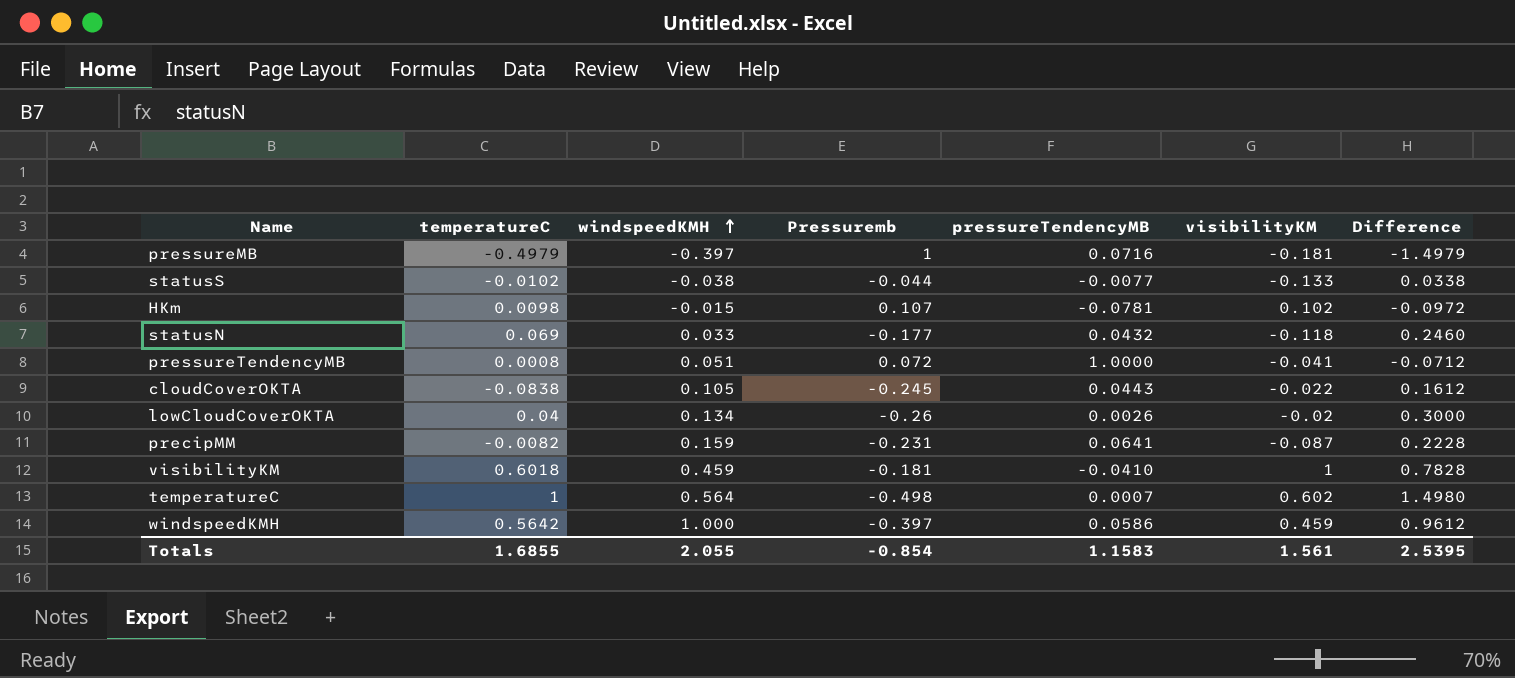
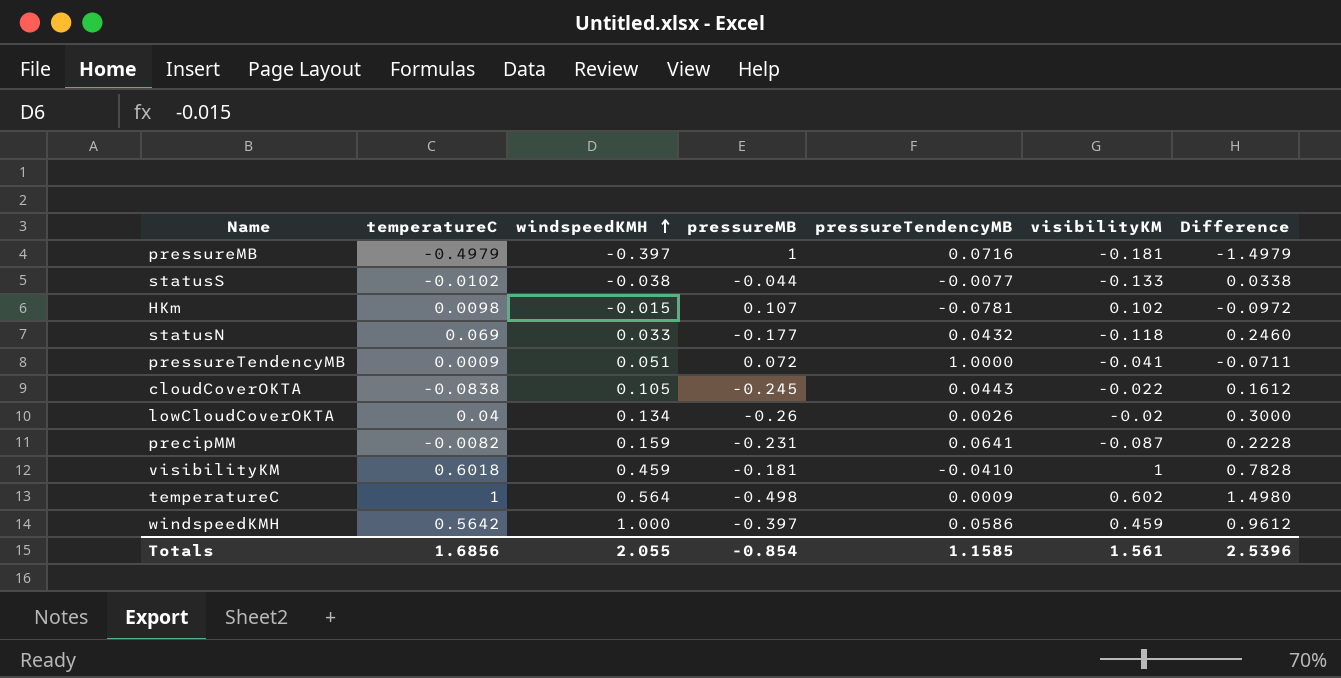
column name: Pressuremb -> pressureMB
pressureTendencyMB | temperatureC: 0.0008 -> 0.0009
pressureTendencyMB | Difference: -0.0712 -> -0.0711
temperatureC | pressureTendencyMB: 0.0007 -> 0.0009
Totals | temperatureC: 1.6855 -> 1.6856
Totals | pressureTendencyMB: 1.1583 -> 1.1585
Totals | Difference: 2.5395 -> 2.5396

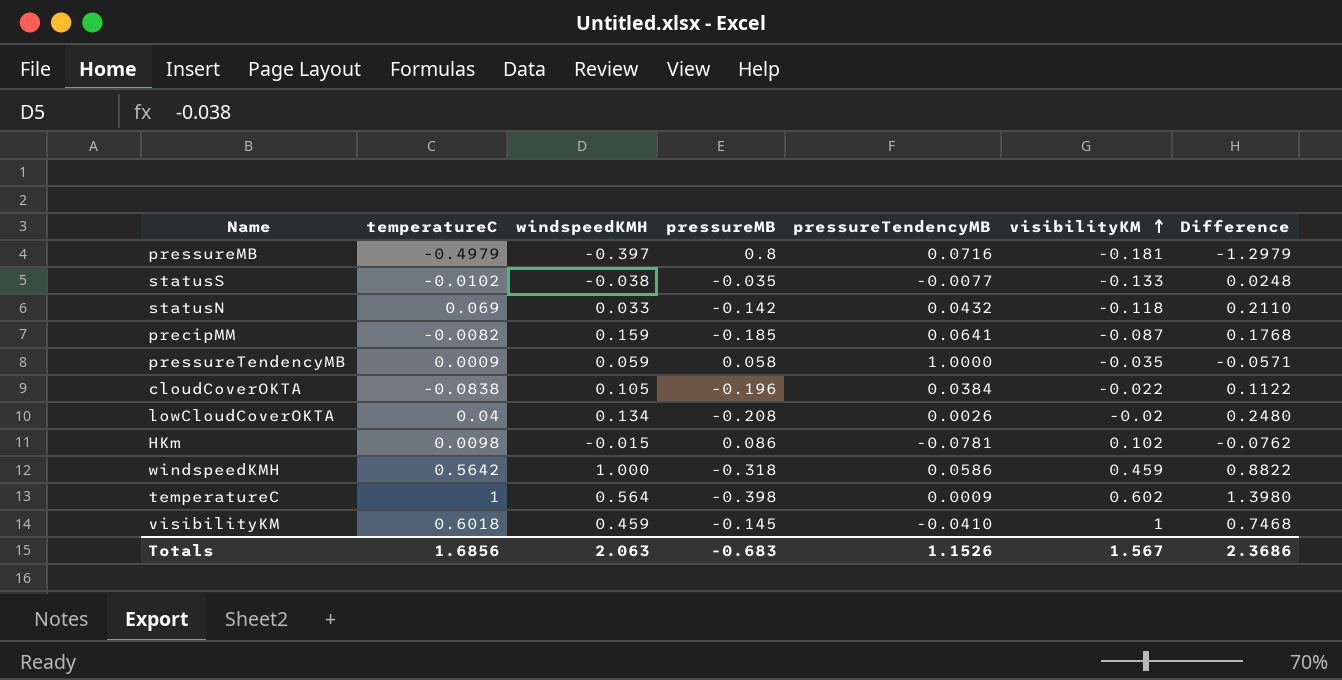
row order: windspeedKMH ascending -> visibilityKM ascending
pressureMB | pressureMB: 1 -> 0.8
pressureMB | Difference: -1.4979 -> -1.2979
statusS | pressureMB: -0.044 -> -0.035
statusS | Difference: 0.0338 -> 0.0248
statusN | pressureMB: -0.177 -> -0.142
statusN | Difference: 0.2460 -> 0.2110
precipMM | pressureMB: -0.231 -> -0.185
precipMM | Difference: 0.2228 -> 0.1768
pressureTendencyMB | windspeedKMH: 0.051 -> 0.059
pressureTendencyMB | pressureMB: 0.072 -> 0.058
pressureTendencyMB | visibilityKM: -0.041 -> -0.035
pressureTendencyMB | Difference: -0.0711 -> -0.0571
cloudCoverOKTA | pressureMB: -0.245 -> -0.196
cloudCoverOKTA | pressureTendencyMB: 0.0443 -> 0.0384
cloudCoverOKTA | Difference: 0.1612 -> 0.1122
lowCloudCoverOKTA | pressureMB: -0.26 -> -0.208
lowCloudCoverOKTA | Difference: 0.3000 -> 0.2480
HKm | pressureMB: 0.107 -> 0.086
HKm | Difference: -0.0972 -> -0.0762
windspeedKMH | pressureMB: -0.397 -> -0.318
windspeedKMH | Difference: 0.9612 -> 0.8822
temperatureC | pressureMB: -0.498 -> -0.398
temperatureC | Difference: 1.4980 -> 1.3980
visibilityKM | pressureMB: -0.181 -> -0.145
visibilityKM | Difference: 0.7828 -> 0.7468
Totals | windspeedKMH: 2.055 -> 2.063
Totals | pressureMB: -0.854 -> -0.683
Totals | pressureTendencyMB: 1.1585 -> 1.1526
Totals | visibilityKM: 1.561 -> 1.567
Totals | Difference: 2.5396 -> 2.3686

